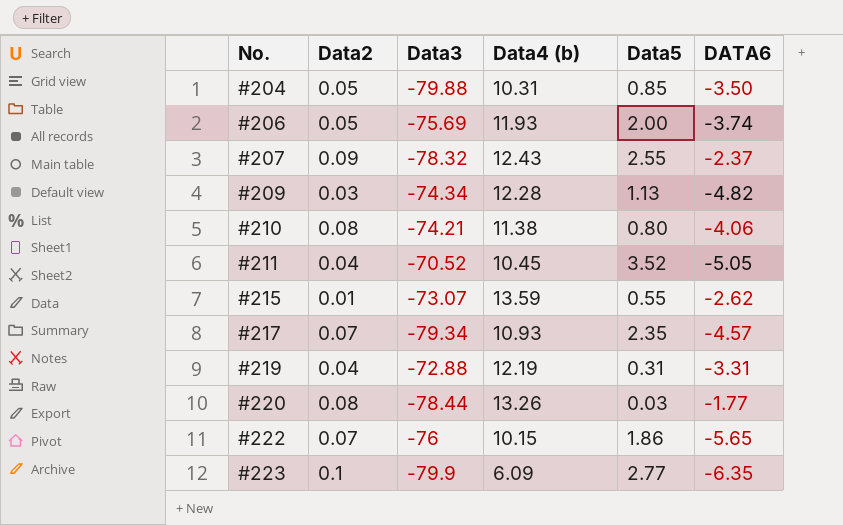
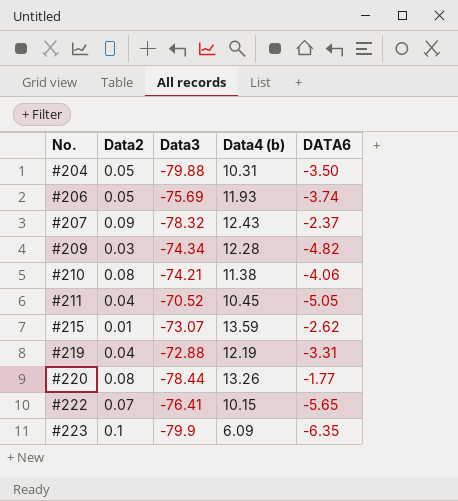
column Data5 | position: 5 -> none
row #217: 0.07 | -79.34 | 10.93 | 2.35 | -4.57 -> none
#222 | Data3: -76 -> -76.41

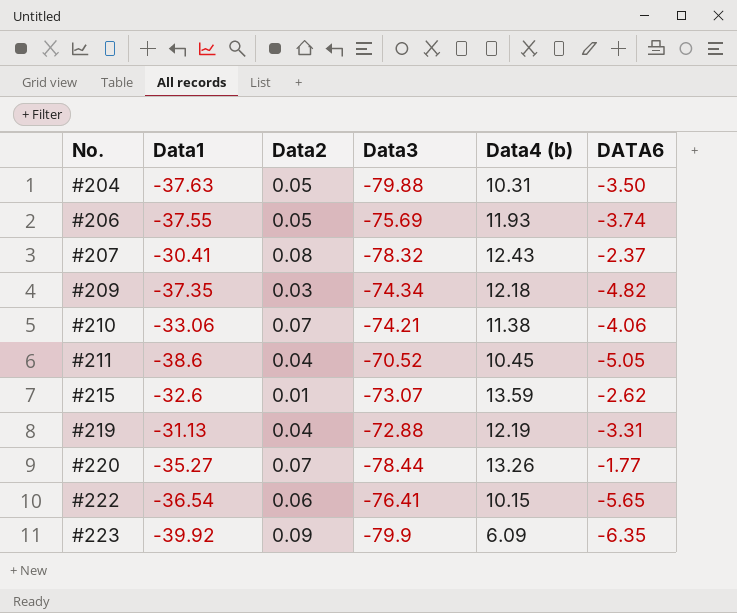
column Data1 | position: none -> 2
#207 | Data2: 0.09 -> 0.08
#209 | Data4 (b): 12.28 -> 12.18
#210 | Data2: 0.08 -> 0.07
#220 | Data2: 0.08 -> 0.07
#222 | Data2: 0.07 -> 0.06
#223 | Data2: 0.1 -> 0.09

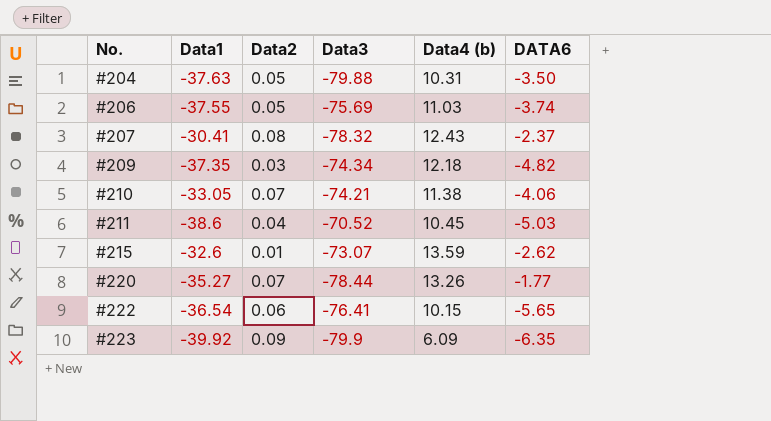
row #219: -31.13 | 0.04 | -72.88 | 12.19 | -3.31 -> none
#206 | Data4 (b): 11.93 -> 11.03
#210 | Data1: -33.06 -> -33.05
#211 | DATA6: -5.05 -> -5.03

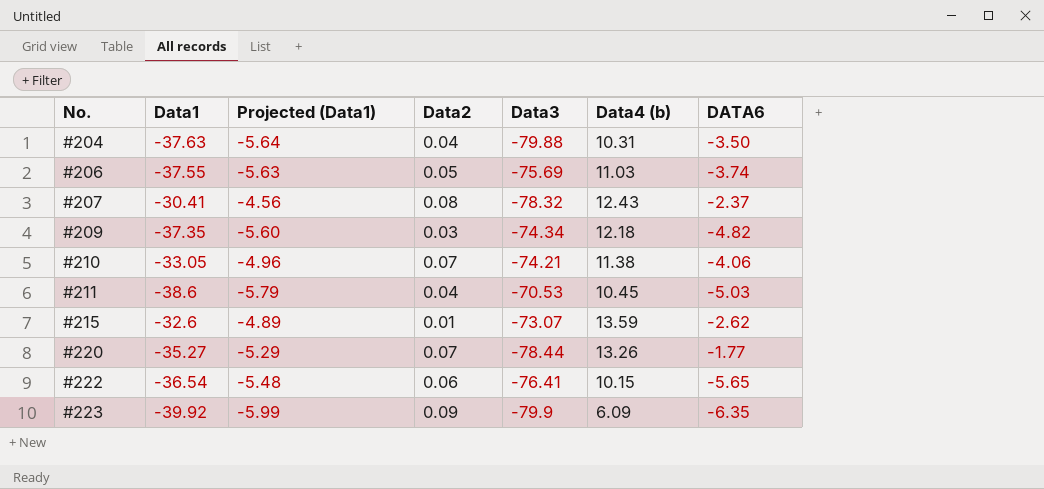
column Projected (Data1) | formula: none -> [Data1] * 0.15
#204 | Data2: 0.05 -> 0.04
#211 | Data3: -70.52 -> -70.53

